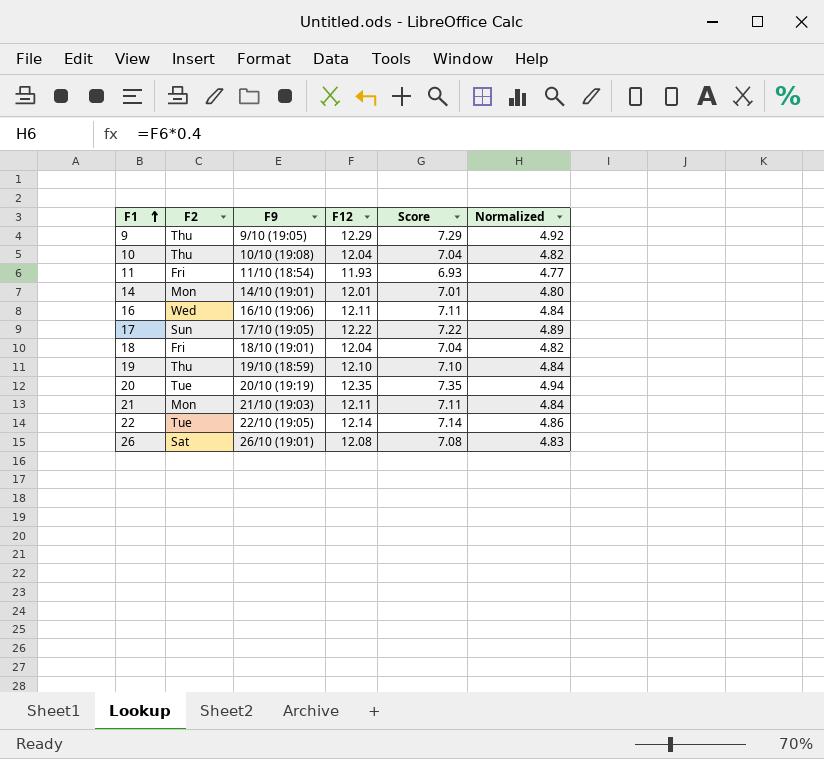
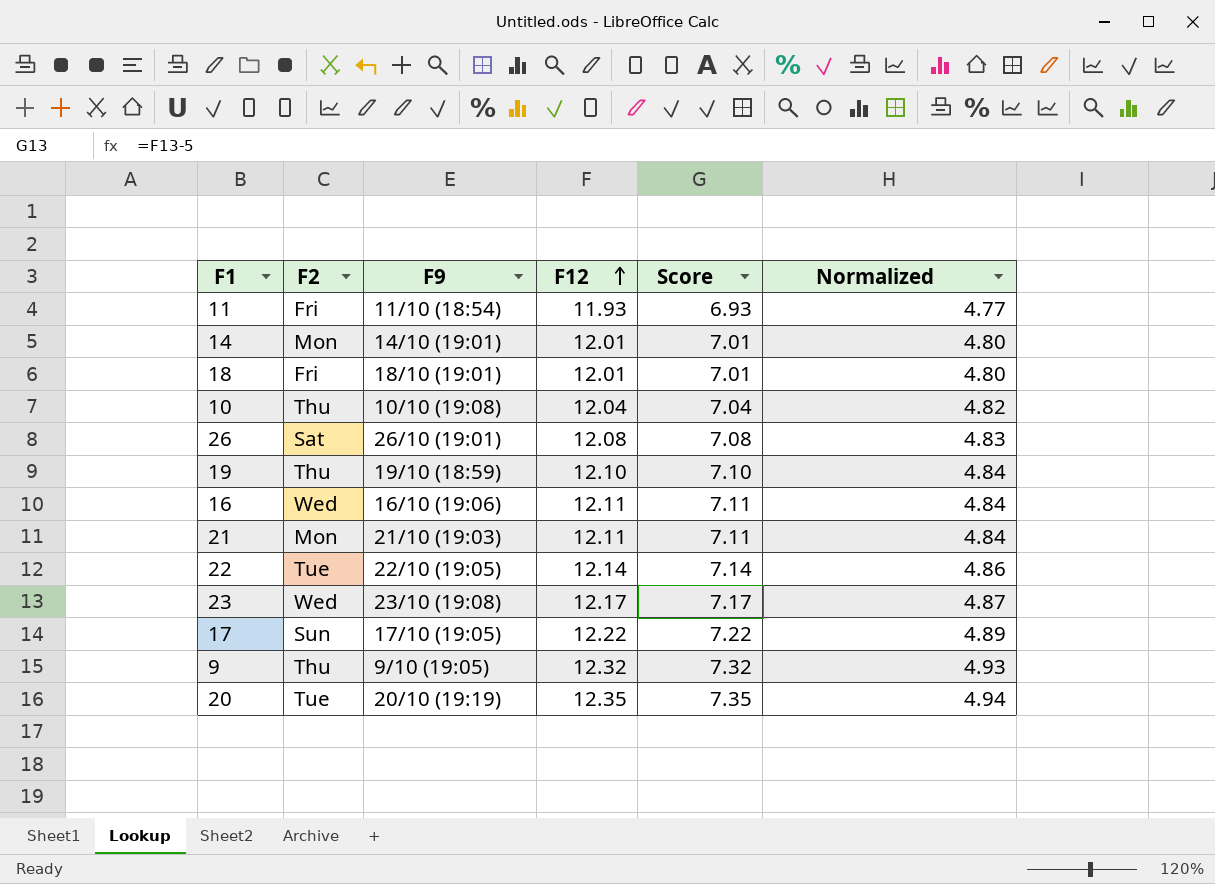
row order: F1 ascending -> F12 ascending
18 | F12: 12.04 -> 12.01
18 | Score: 7.04 -> 7.01
18 | Normalized: 4.82 -> 4.80
row 23: none -> Wed | 23/10 (19:08) | 12.17 | 7.17 | 4.87
9 | F12: 12.29 -> 12.32
9 | Score: 7.29 -> 7.32
9 | Normalized: 4.92 -> 4.93

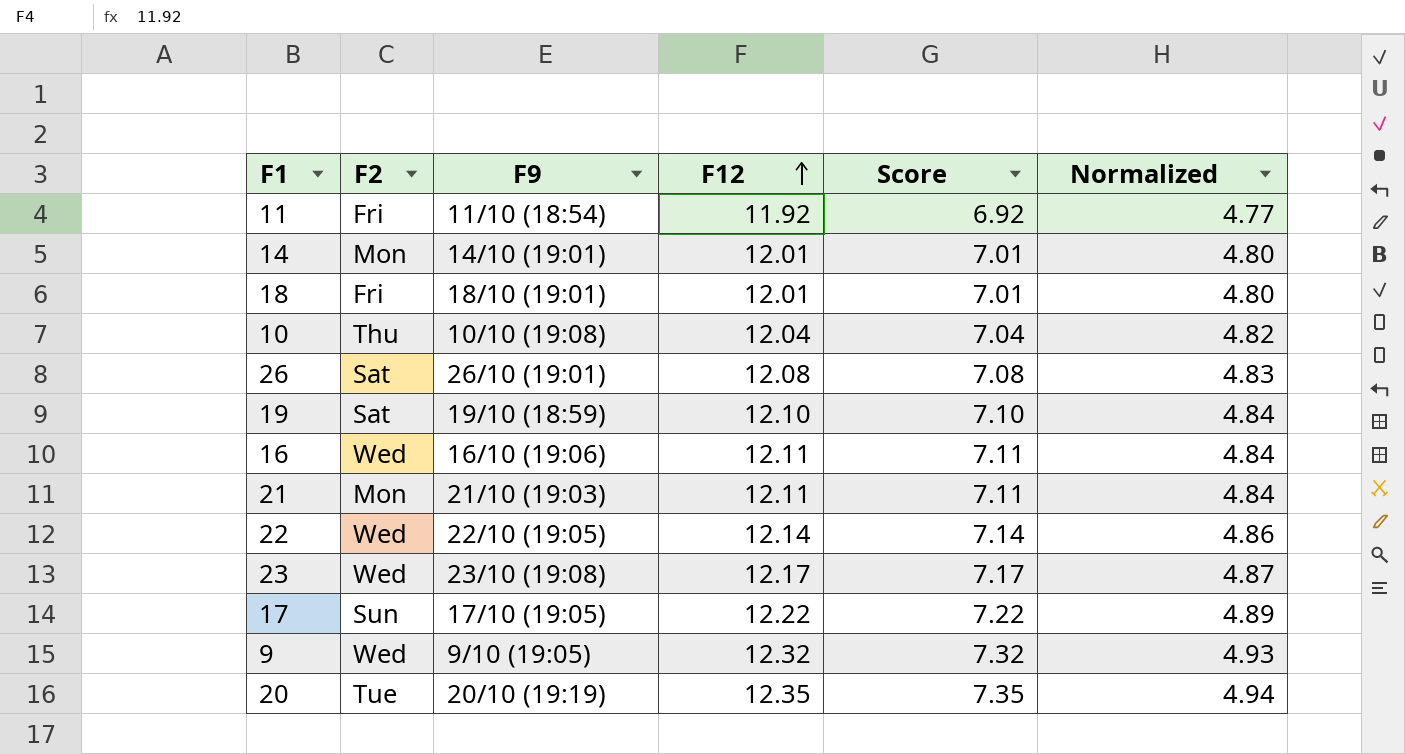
11 | F12: 11.93 -> 11.92
11 | Score: 6.93 -> 6.92
19 | F2: Thu -> Sat
22 | F2: Tue -> Wed
9 | F2: Thu -> Wed

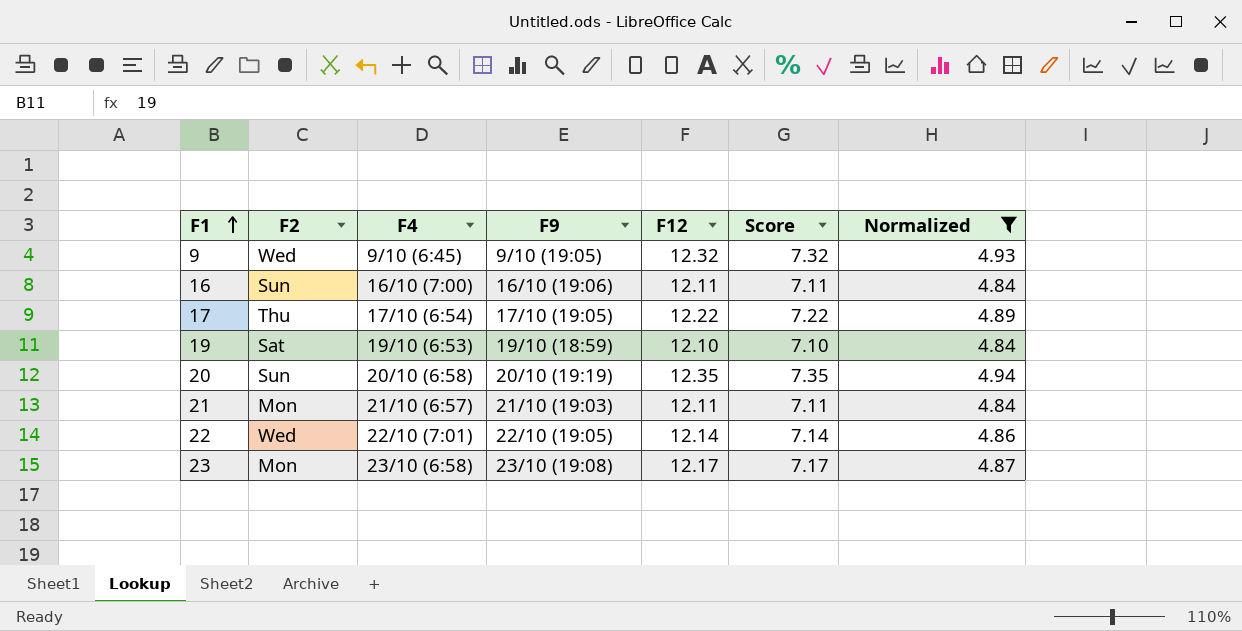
filter: none -> Normalized >= 4.84
row order: F12 ascending -> F1 ascending
column F4 | position: none -> 3
16 | F2: Wed -> Sun
17 | F2: Sun -> Thu
20 | F2: Tue -> Sun
23 | F2: Wed -> Mon

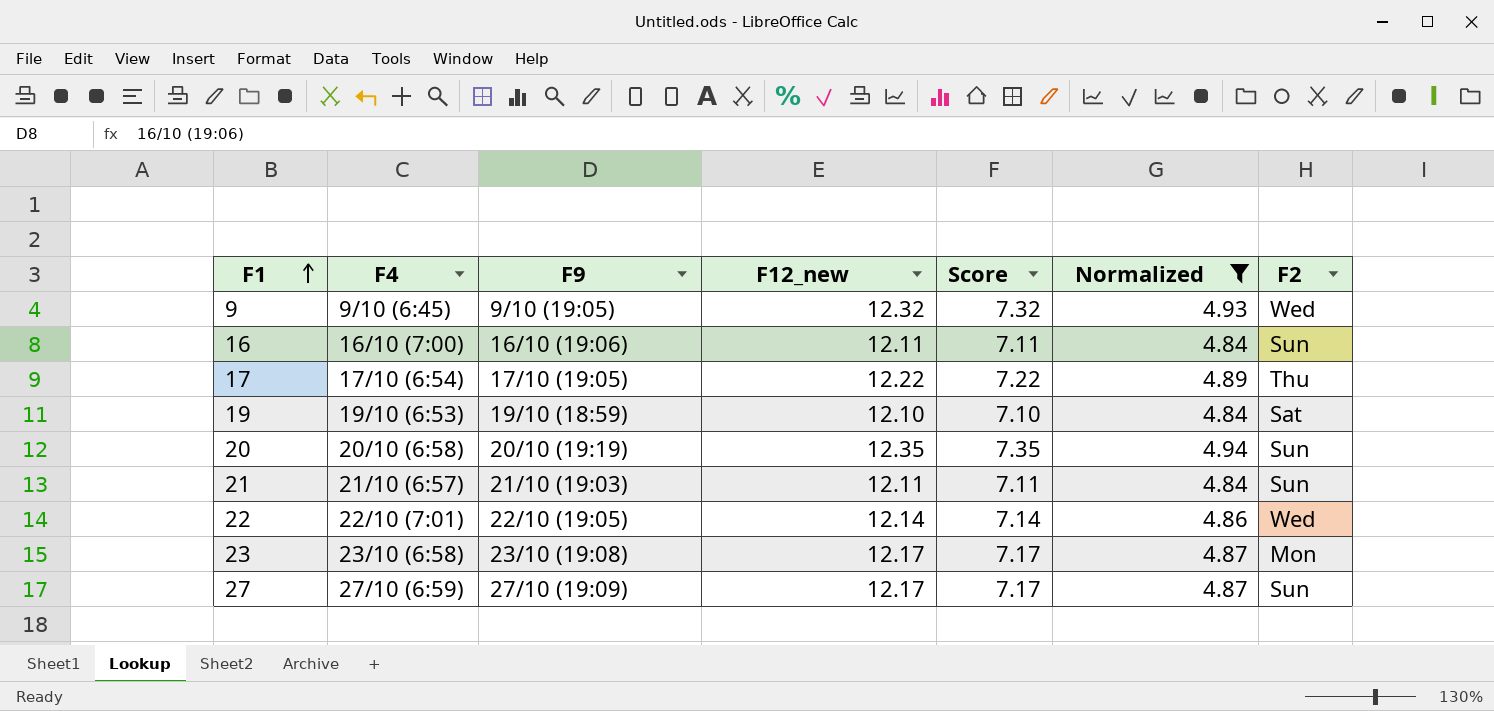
column name: F12 -> F12_new
column F2 | position: 2 -> 7
21 | F2: Mon -> Sun
row 27: none -> 27/10 (6:59) | 27/10 (19:09) | 12.17 | 7.17 | 4.87 | Sun

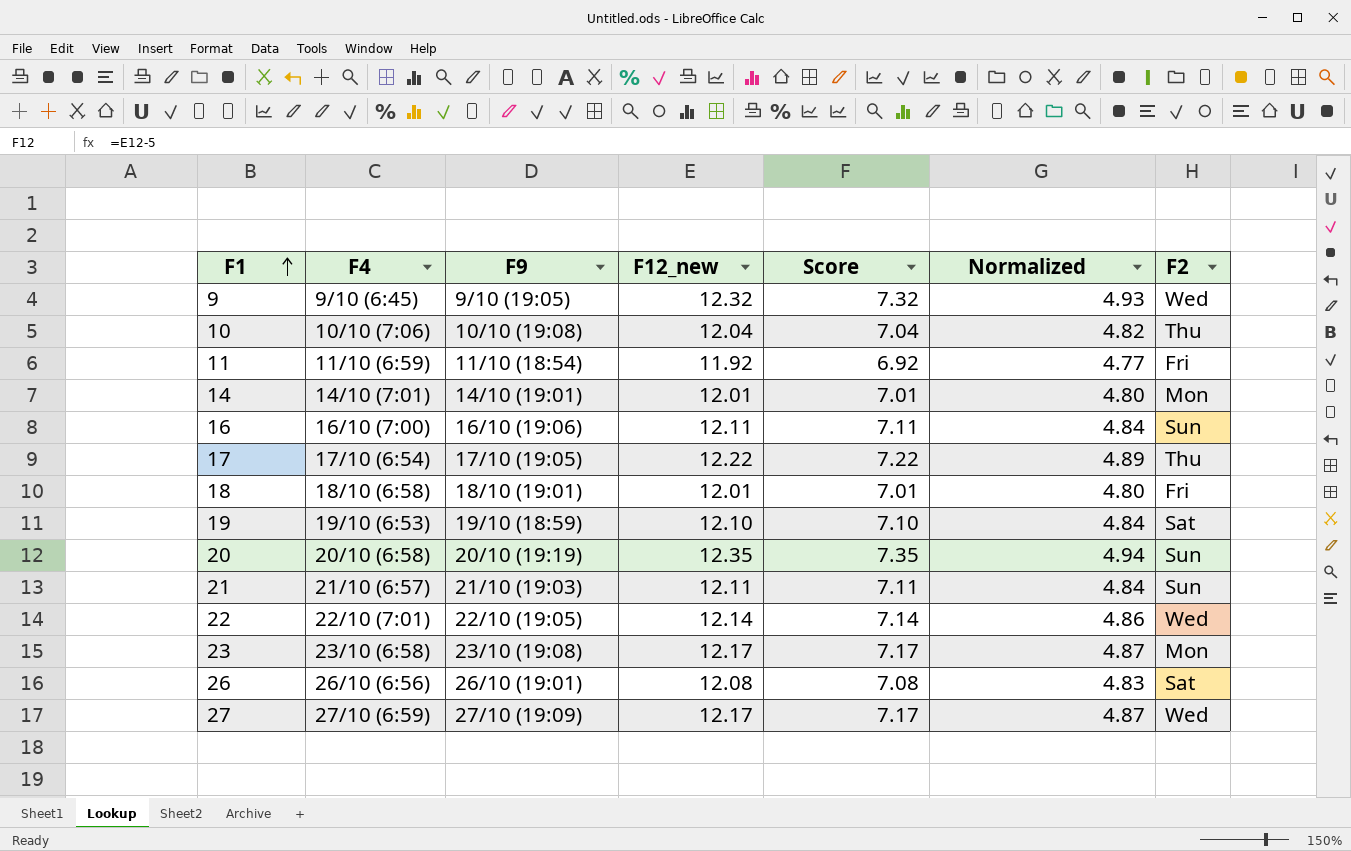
filter: Normalized >= 4.84 -> none
27 | F2: Sun -> Wed

